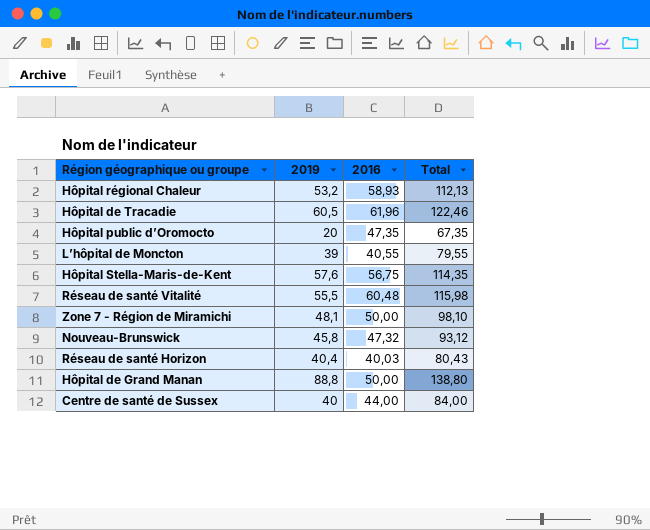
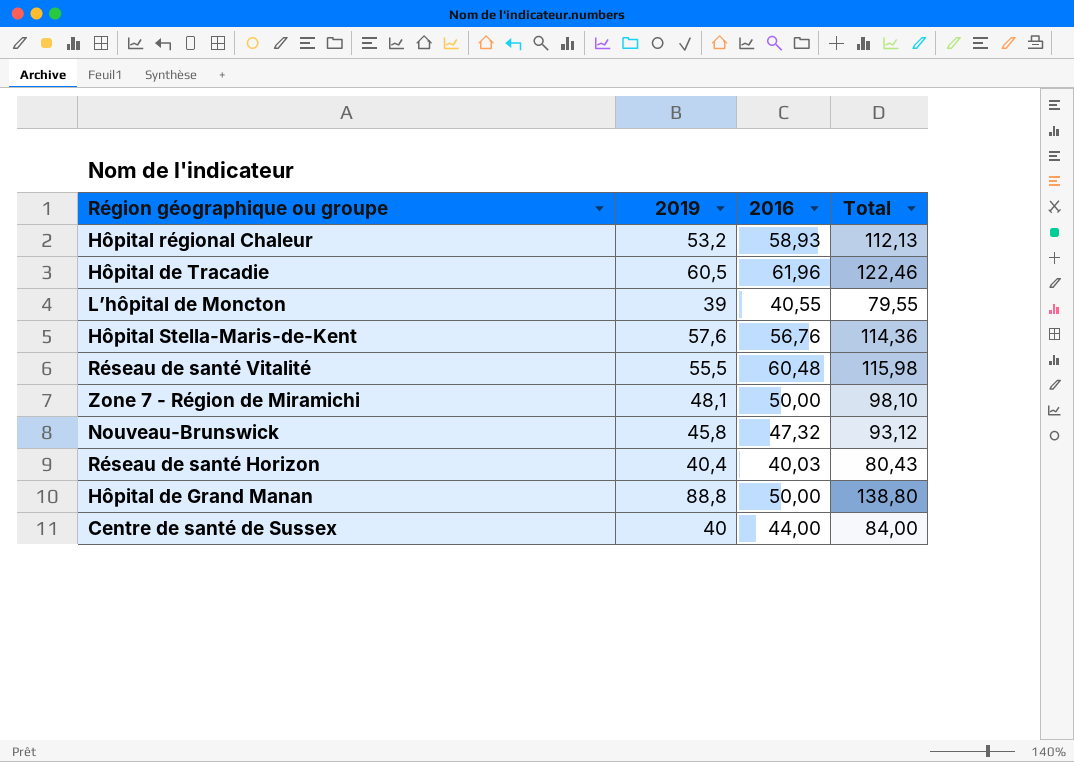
row Hôpital public d’Oromocto: 20 | 47,35 | 67,35 -> none
Hôpital Stella-Maris-de-Kent | 2016: 56,75 -> 56,76
Hôpital Stella-Maris-de-Kent | Total: 114,35 -> 114,36

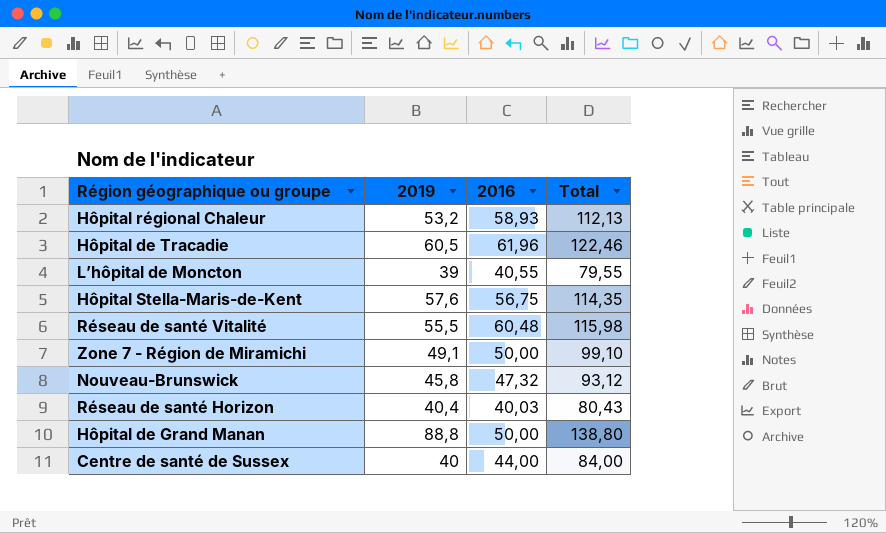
Hôpital Stella-Maris-de-Kent | 2016: 56,76 -> 56,75
Hôpital Stella-Maris-de-Kent | Total: 114,36 -> 114,35
Zone 7 - Région de Miramichi | 2019: 48,1 -> 49,1
Zone 7 - Région de Miramichi | Total: 98,10 -> 99,10

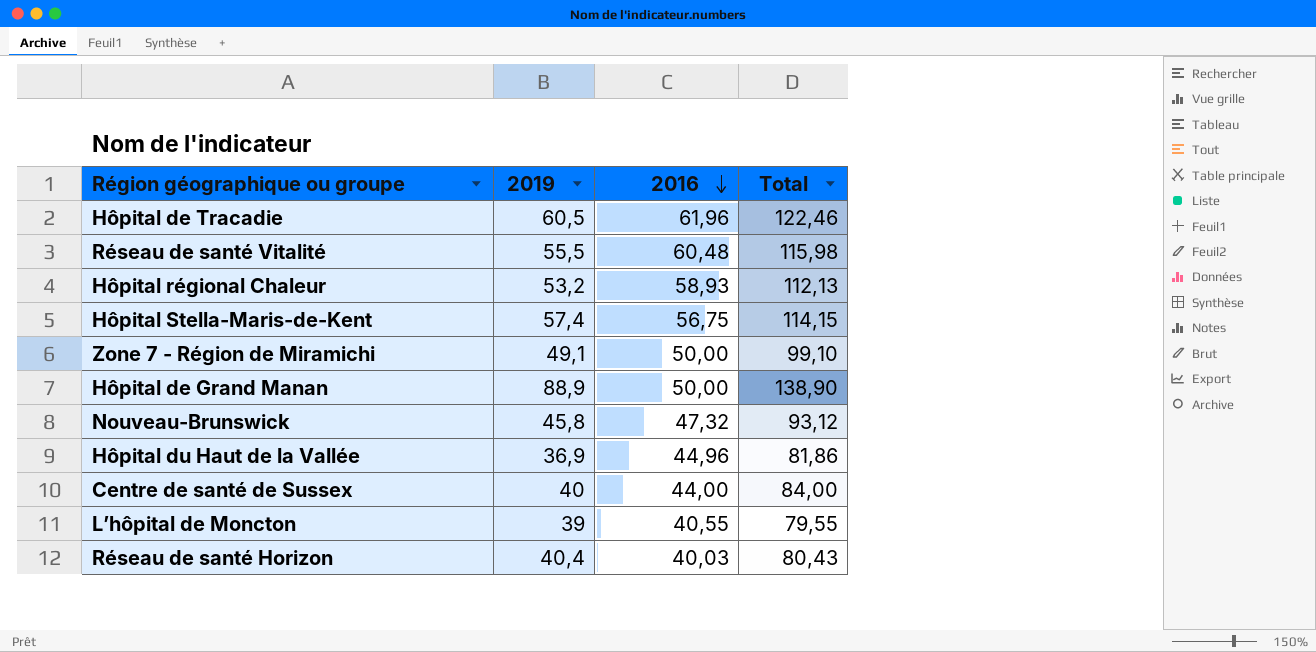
row order: none -> 2016 descending
Hôpital Stella-Maris-de-Kent | 2019: 57,6 -> 57,4
Hôpital Stella-Maris-de-Kent | Total: 114,35 -> 114,15
Hôpital de Grand Manan | 2019: 88,8 -> 88,9
Hôpital de Grand Manan | Total: 138,80 -> 138,90
row Hôpital du Haut de la Vallée: none -> 36,9 | 44,96 | 81,86

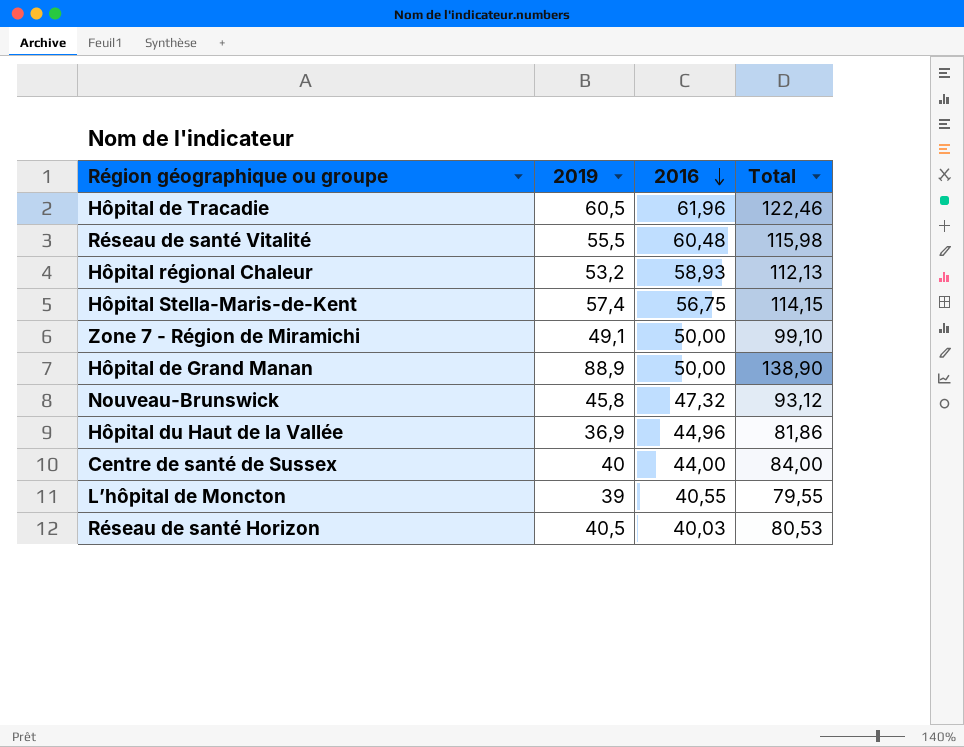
Réseau de santé Horizon | 2019: 40,4 -> 40,5
Réseau de santé Horizon | Total: 80,43 -> 80,53

